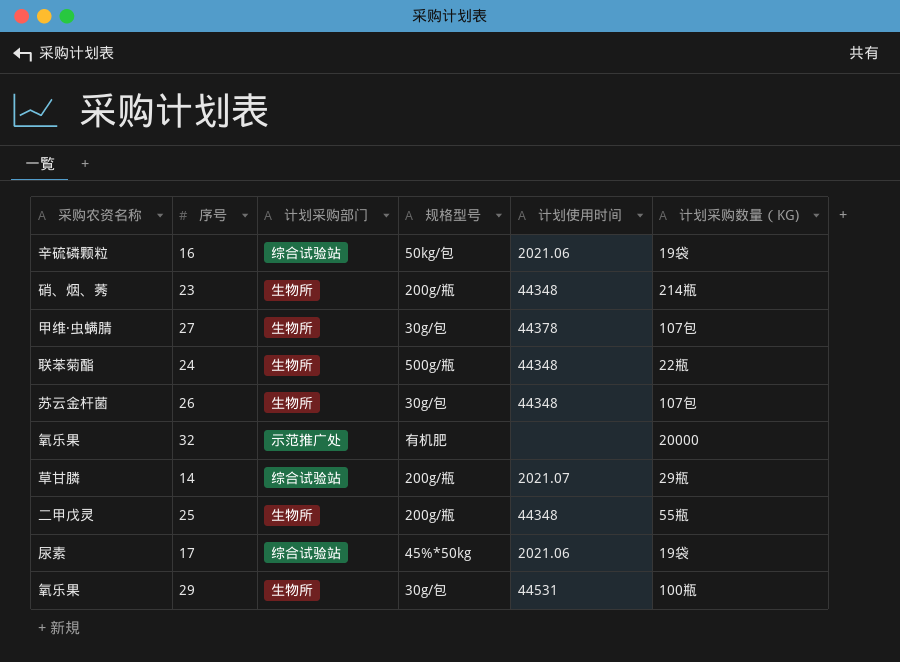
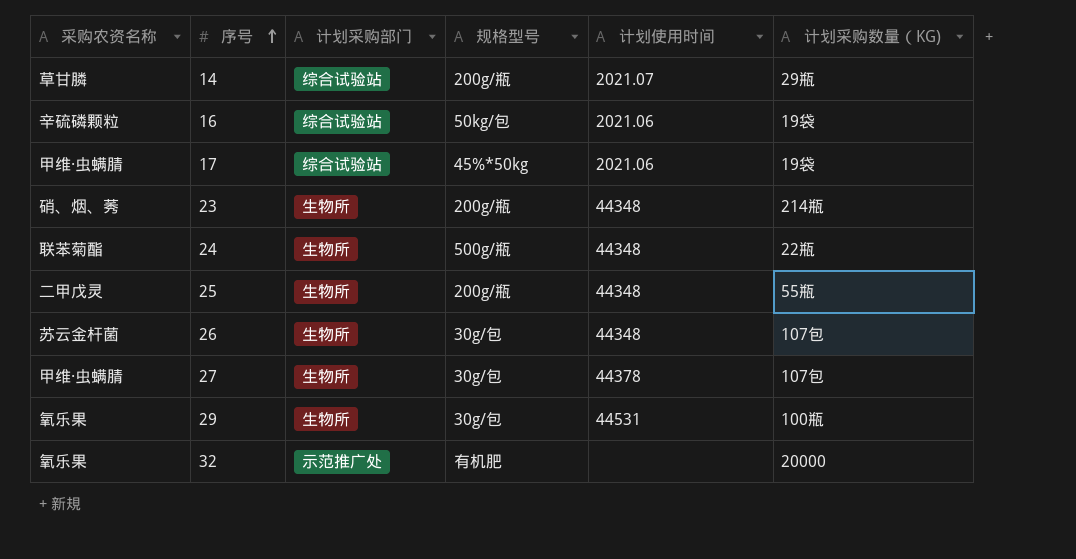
row order: none -> 序号 ascending
17 | 采购农资名称: 尿素 -> 甲维·虫螨腈

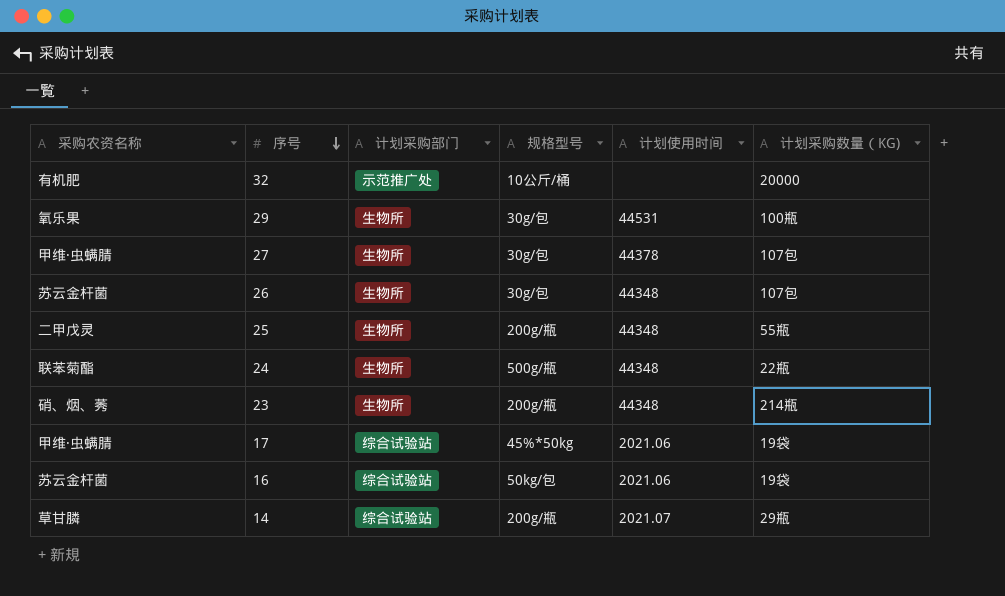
row order: 序号 ascending -> 序号 descending
32 | 采购农资名称: 氧乐果 -> 有机肥
32 | 规格型号: 有机肥 -> 10公斤/桶
16 | 采购农资名称: 辛硫磷颗粒 -> 苏云金杆菌

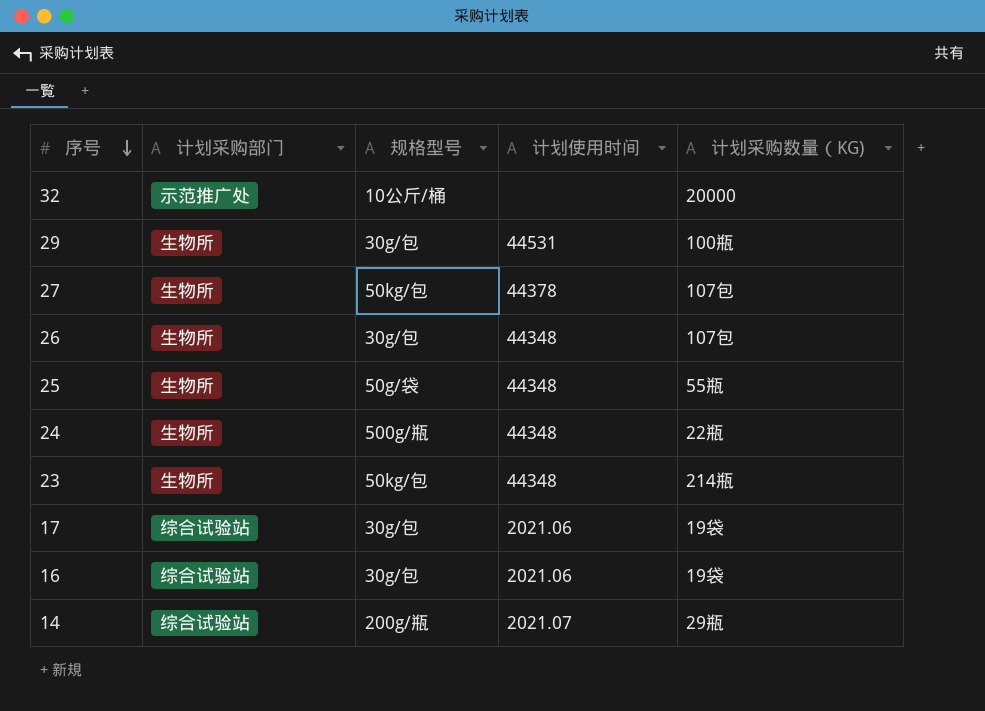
column 采购农资名称 | position: 1 -> none
27 | 规格型号: 30g/包 -> 50kg/包
25 | 规格型号: 200g/瓶 -> 50g/袋
23 | 规格型号: 200g/瓶 -> 50kg/包
17 | 规格型号: 45%*50kg -> 30g/包
16 | 规格型号: 50kg/包 -> 30g/包

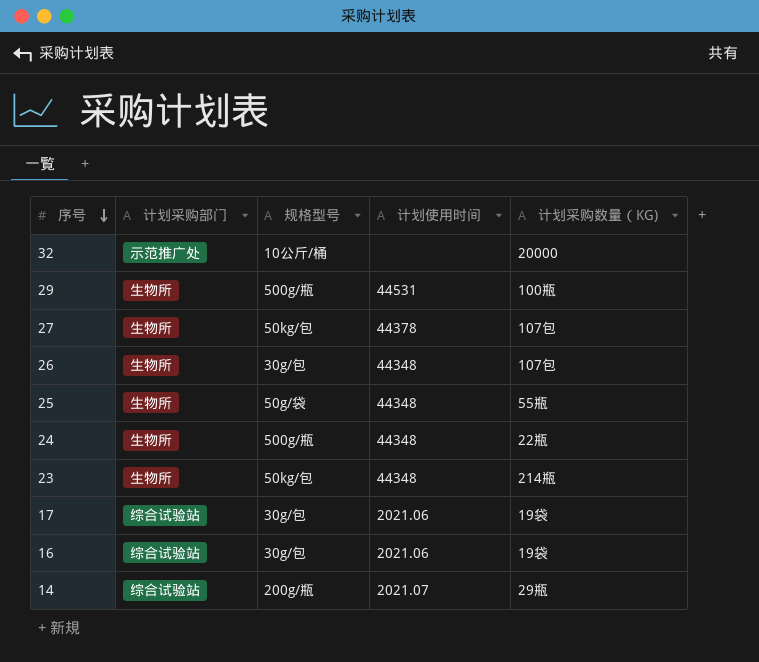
29 | 规格型号: 30g/包 -> 500g/瓶

